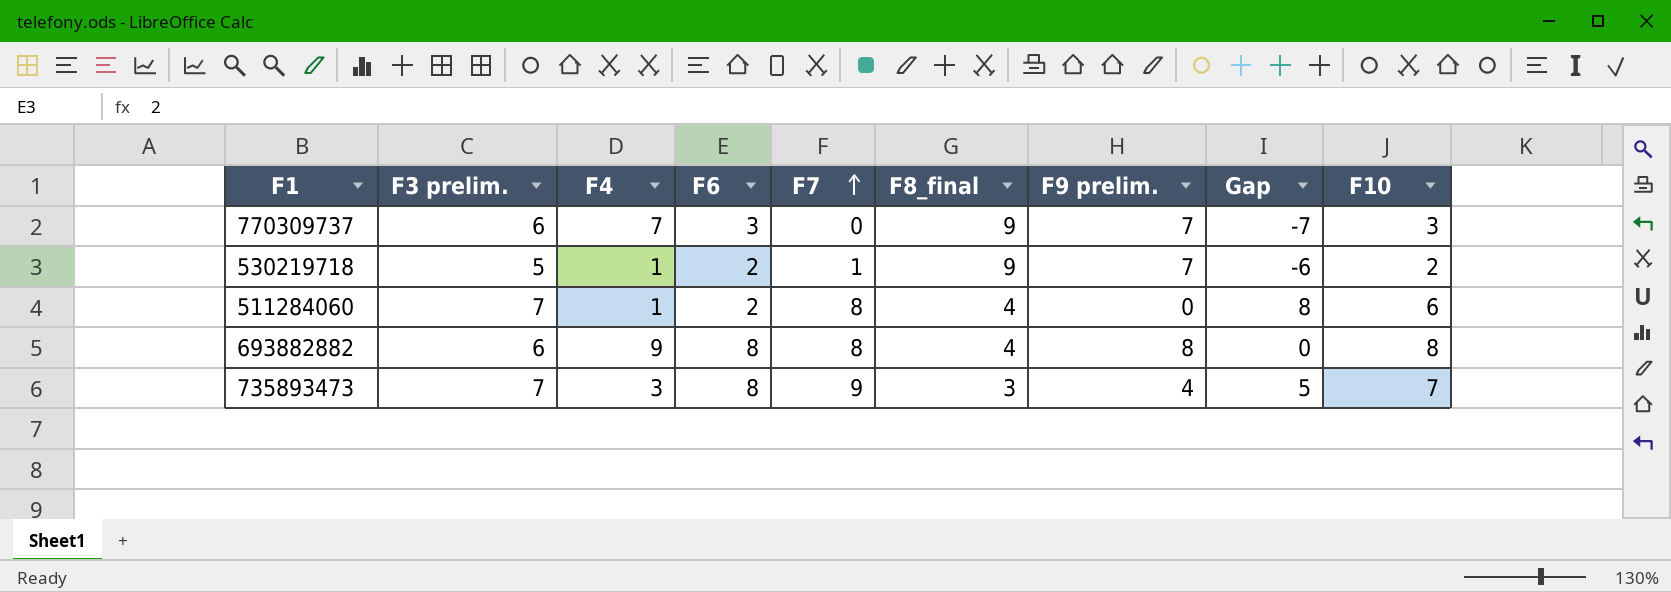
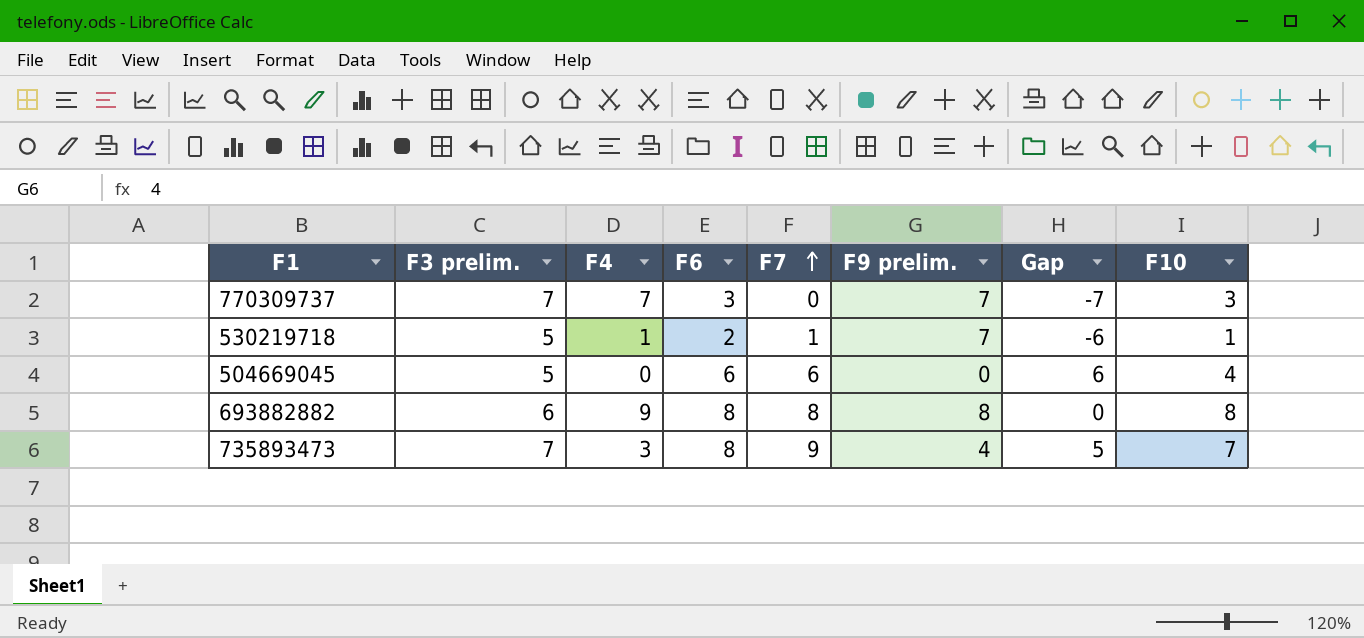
column F8_final | position: 6 -> none
row 511284060: 7 | 1 | 2 | 8 | 4 | 0 | 8 | 6 -> none
770309737 | F3 prelim.: 6 -> 7
530219718 | F10: 2 -> 1
row 504669045: none -> 5 | 0 | 6 | 6 | 0 | 6 | 4

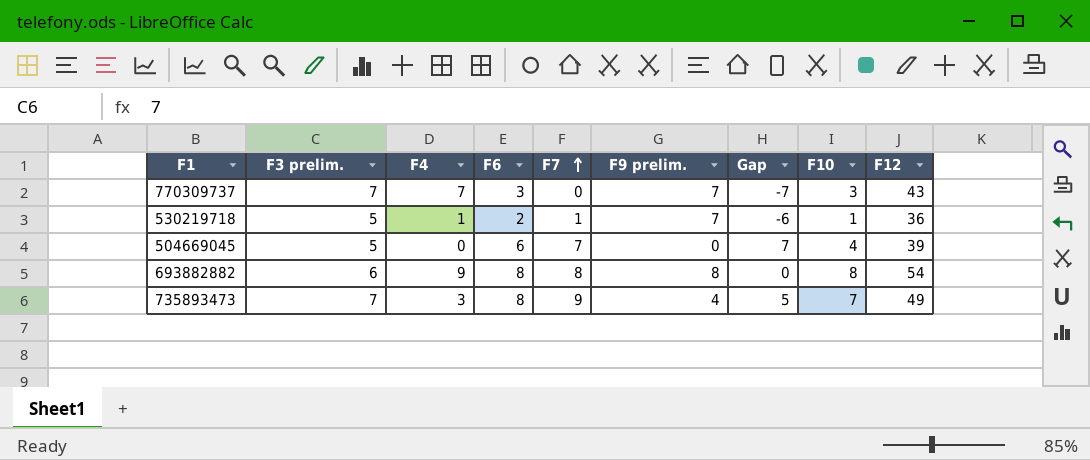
column F12 | position: none -> 9
504669045 | F7: 6 -> 7
504669045 | Gap: 6 -> 7

